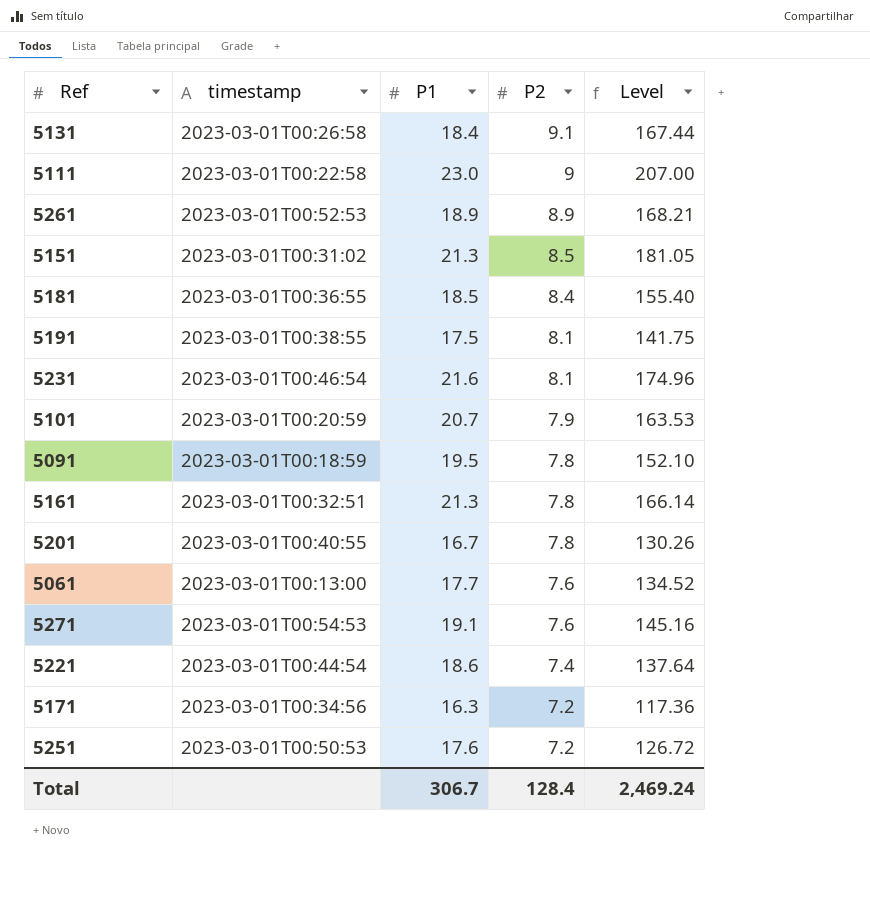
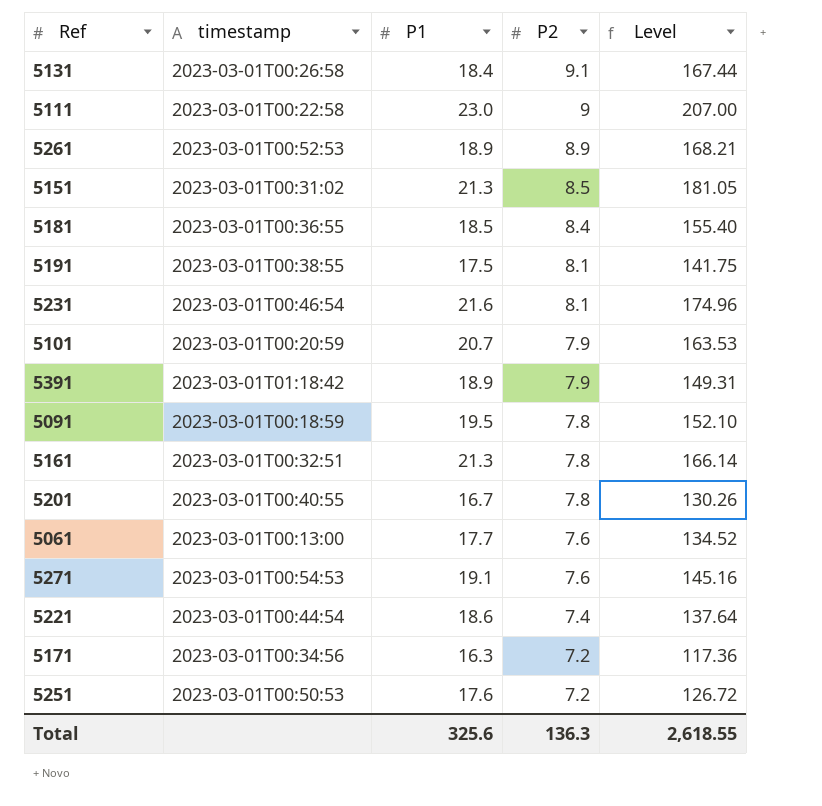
row 5391: none -> 2023-03-01T01:18:42 | 18.9 | 7.9 | 149.31
Total | P1: 306.7 -> 325.6
Total | P2: 128.4 -> 136.3
Total | Level: 2,469.24 -> 2,618.55

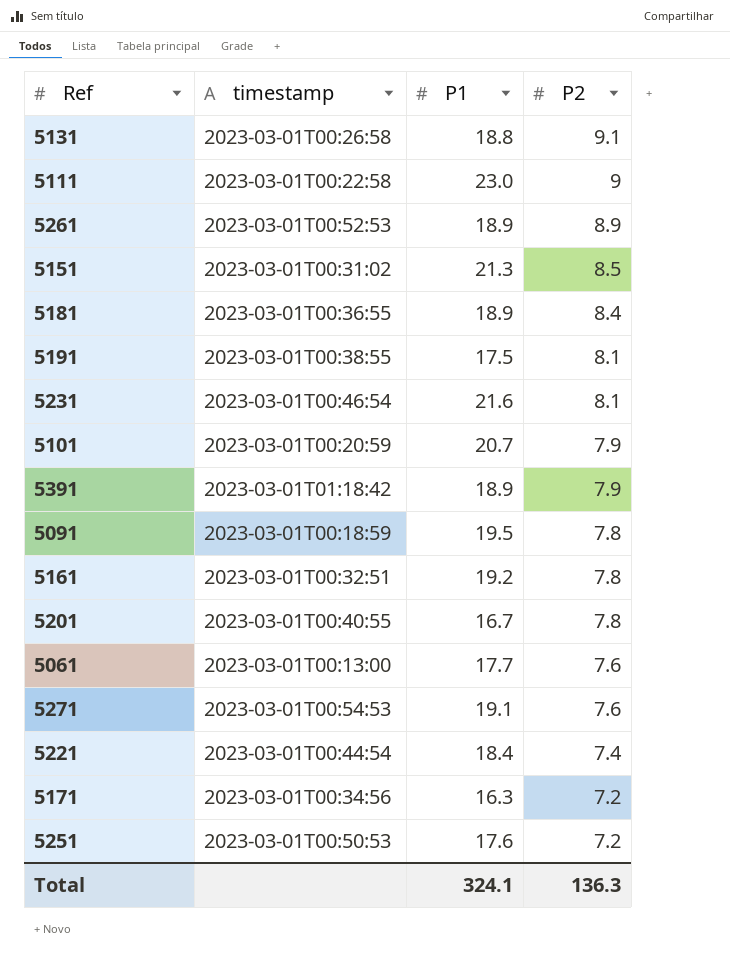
column Level | formula: [P1] * [P2] -> none
5131 | P1: 18.4 -> 18.8
5181 | P1: 18.5 -> 18.9
5161 | P1: 21.3 -> 19.2
5221 | P1: 18.6 -> 18.4
Total | P1: 325.6 -> 324.1

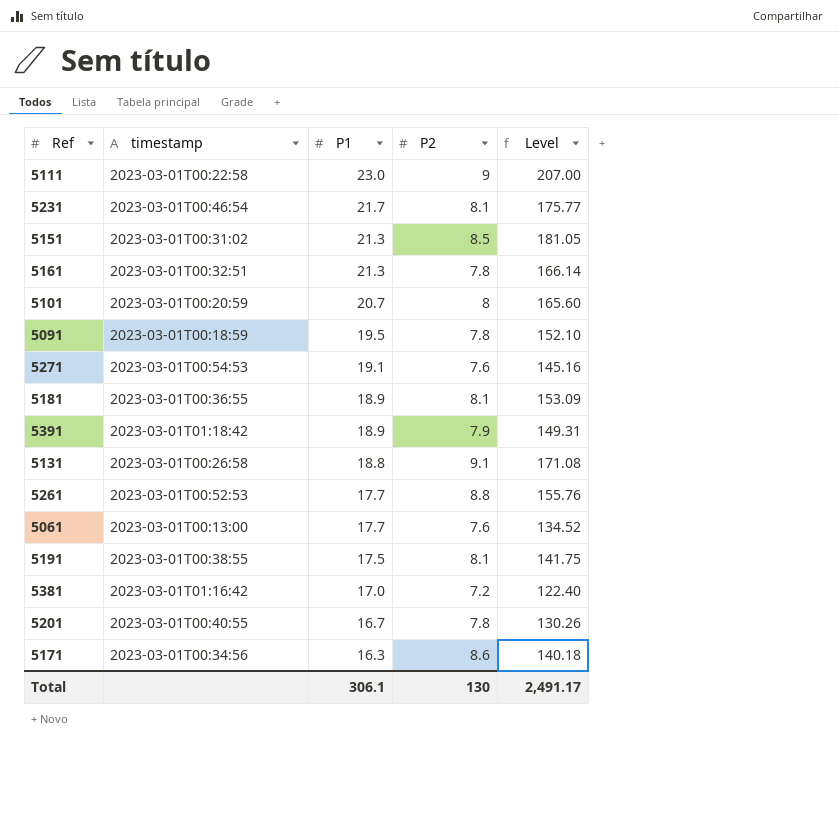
row order: P2 descending -> P1 descending
column Level | formula: none -> [P1] * [P2]
row 5221: 2023-03-01T00:44:54 | 18.4 | 7.4 -> none
row 5251: 2023-03-01T00:50:53 | 17.6 | 7.2 -> none
5231 | P1: 21.6 -> 21.7
5161 | P1: 19.2 -> 21.3
5101 | P2: 7.9 -> 8
5181 | P2: 8.4 -> 8.1
5261 | P1: 18.9 -> 17.7
5261 | P2: 8.9 -> 8.8
row 5381: none -> 2023-03-01T01:16:42 | 17.0 | 7.2 | 122.40
5171 | P2: 7.2 -> 8.6
Total | P1: 324.1 -> 306.1
Total | P2: 136.3 -> 130

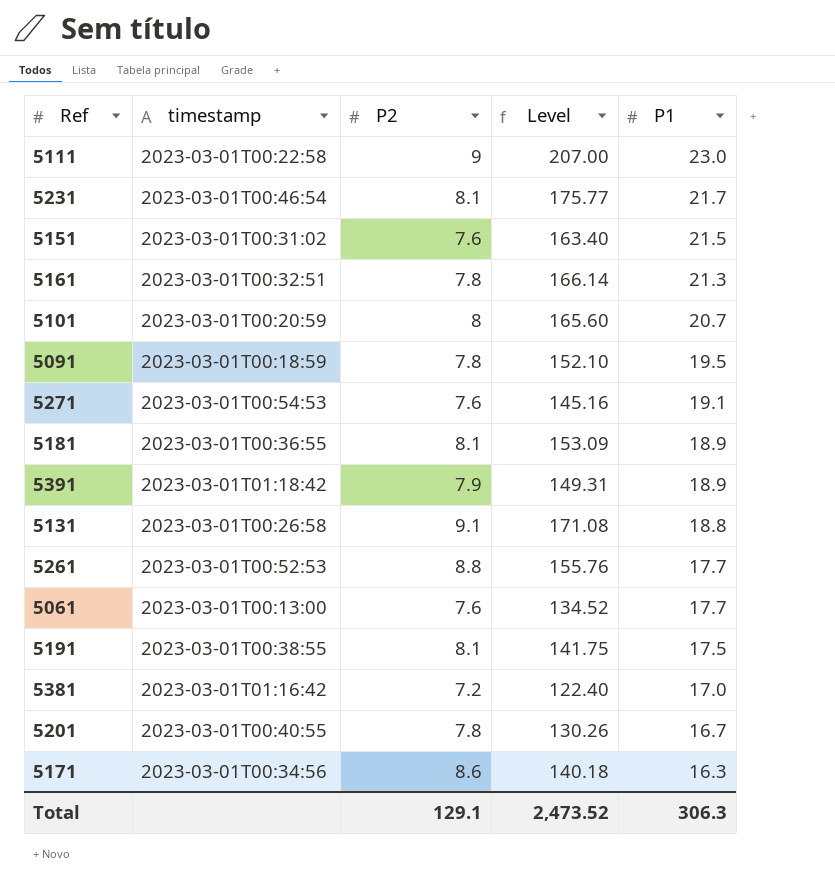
column P1 | position: 3 -> 5
5151 | P2: 8.5 -> 7.6
5151 | Level: 181.05 -> 163.40
5151 | P1: 21.3 -> 21.5
Total | P2: 130 -> 129.1
Total | Level: 2,491.17 -> 2,473.52
Total | P1: 306.1 -> 306.3

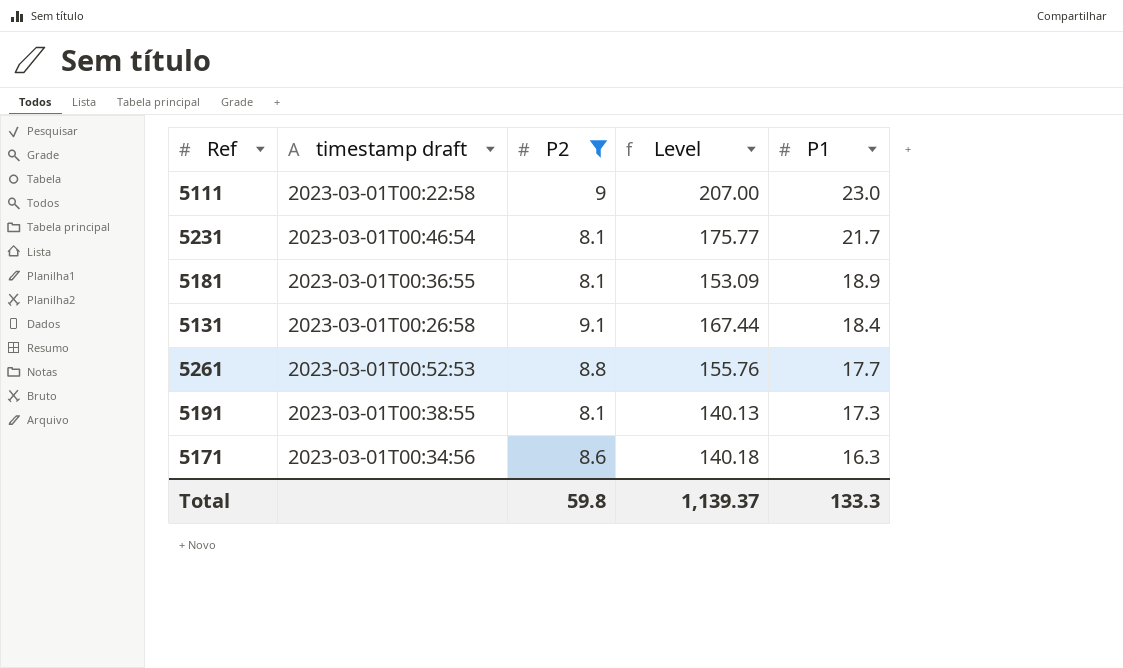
filter: none -> P2 >= 8.1
column name: timestamp -> timestamp draft
5131 | Level: 171.08 -> 167.44
5131 | P1: 18.8 -> 18.4
5191 | Level: 141.75 -> 140.13
5191 | P1: 17.5 -> 17.3
Total | P2: 129.1 -> 59.8
Total | Level: 2,473.52 -> 1,139.37
Total | P1: 306.3 -> 133.3

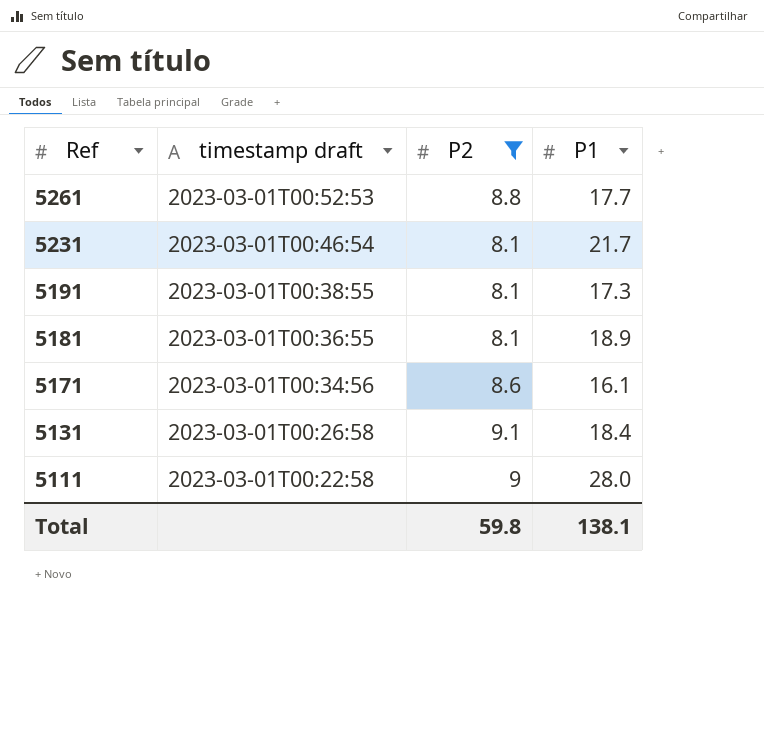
row order: P1 descending -> Ref descending
column Level | formula: [P2] * [P1] -> none
5171 | P1: 16.3 -> 16.1
5111 | P1: 23.0 -> 28.0
Total | P1: 133.3 -> 138.1

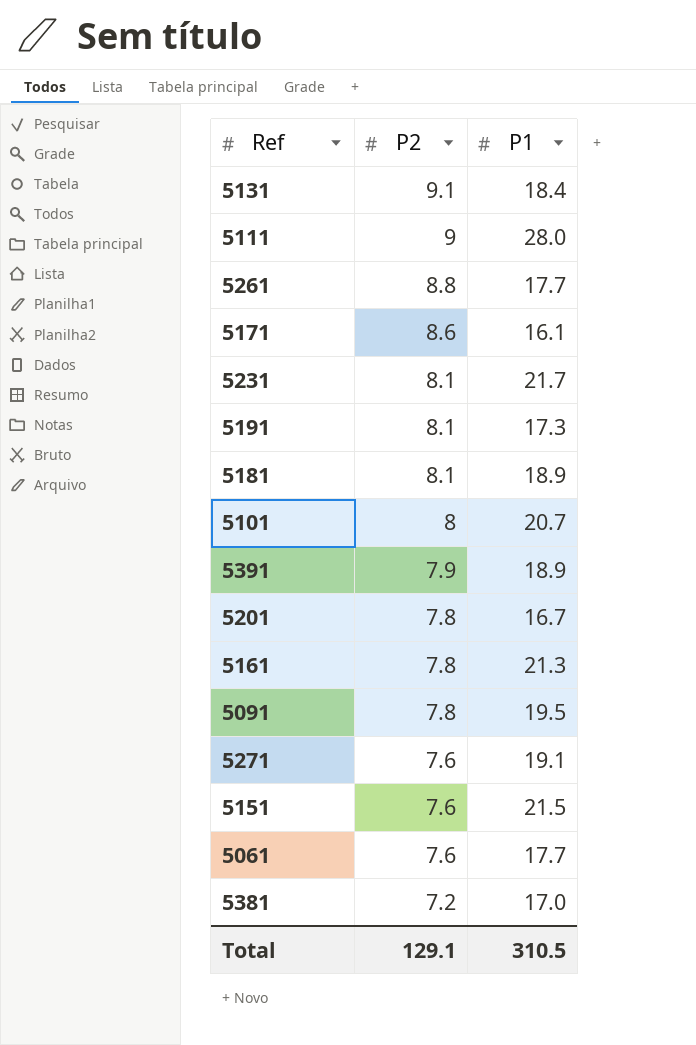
filter: P2 >= 8.1 -> none
row order: Ref descending -> P2 descending
column timestamp draft | position: 2 -> none
Total | P2: 59.8 -> 129.1
Total | P1: 138.1 -> 310.5

